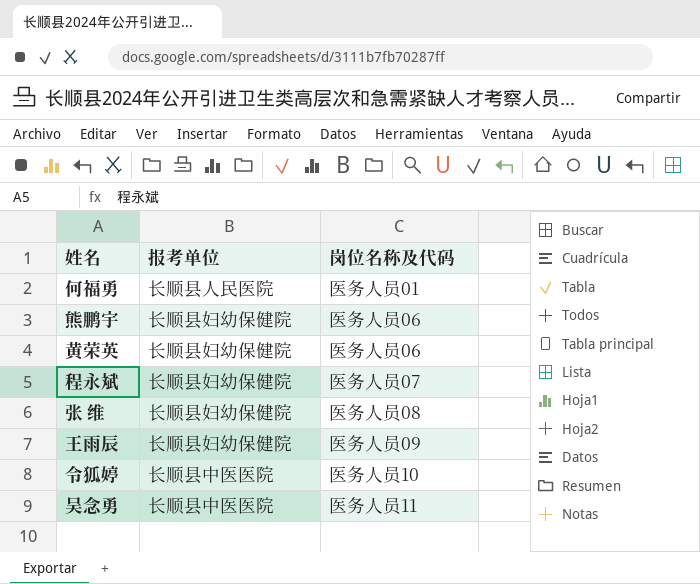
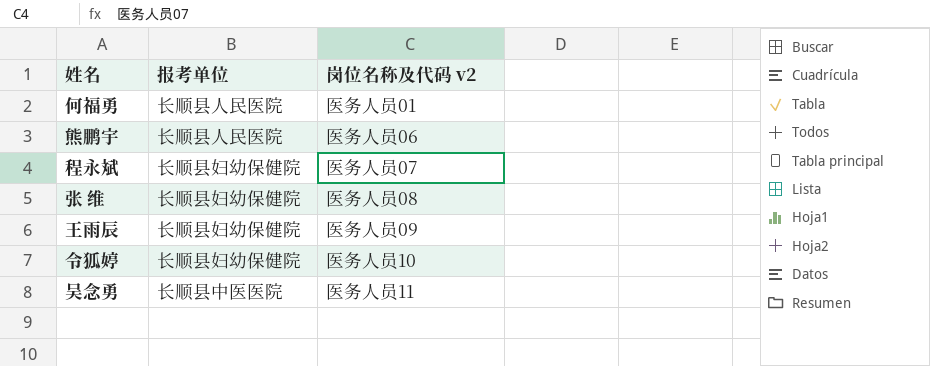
column name: 岗位名称及代码 -> 岗位名称及代码 v2
row 黄荣英: 长顺县妇幼保健院 | 医务人员06 -> none
熊鹏宇 | 报考单位: 长顺县妇幼保健院 -> 长顺县人民医院
令狐婷 | 报考单位: 长顺县中医医院 -> 长顺县妇幼保健院

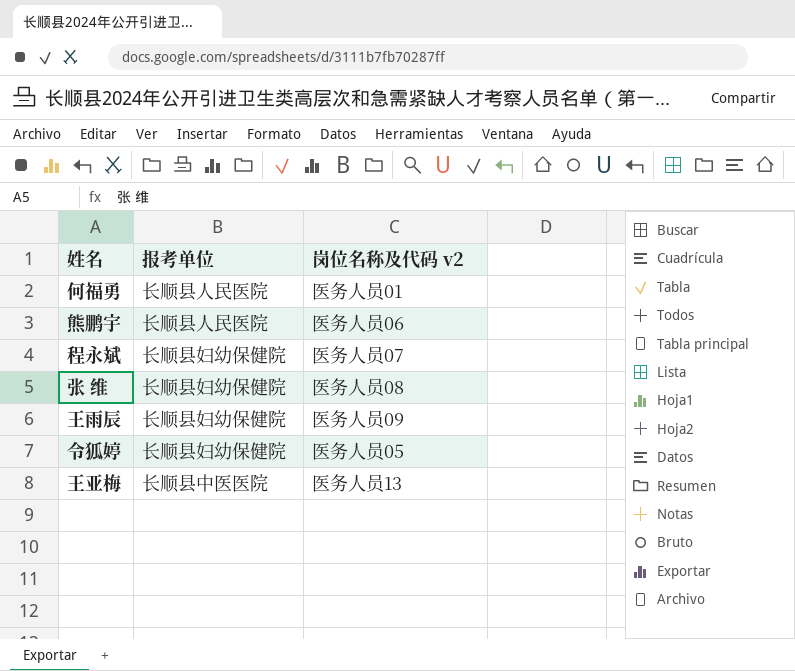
row 吴念勇: 长顺县中医医院 | 医务人员11 -> none
令狐婷 | 岗位名称及代码 v2: 医务人员10 -> 医务人员05
row 王亚梅: none -> 长顺县中医医院 | 医务人员13

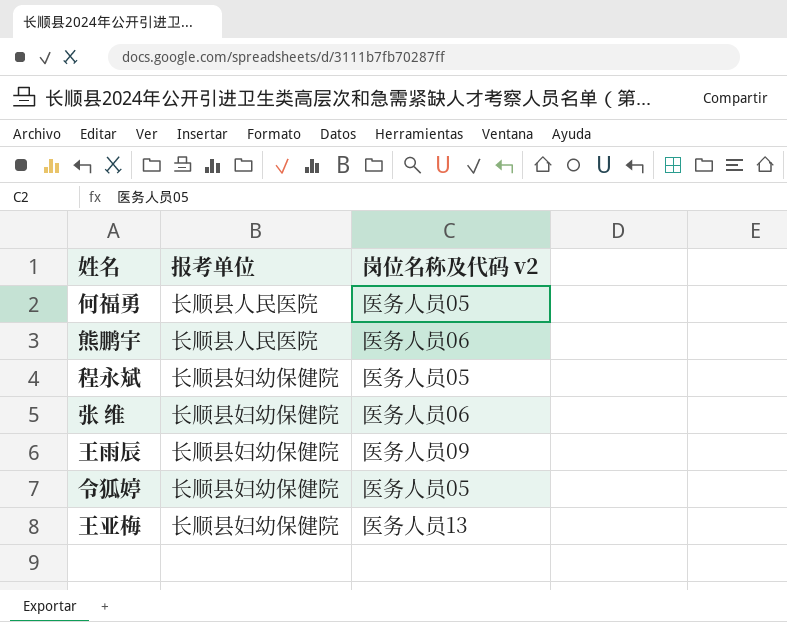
何福勇 | 岗位名称及代码 v2: 医务人员01 -> 医务人员05
程永斌 | 岗位名称及代码 v2: 医务人员07 -> 医务人员05
张 维 | 岗位名称及代码 v2: 医务人员08 -> 医务人员06
王亚梅 | 报考单位: 长顺县中医医院 -> 长顺县妇幼保健院

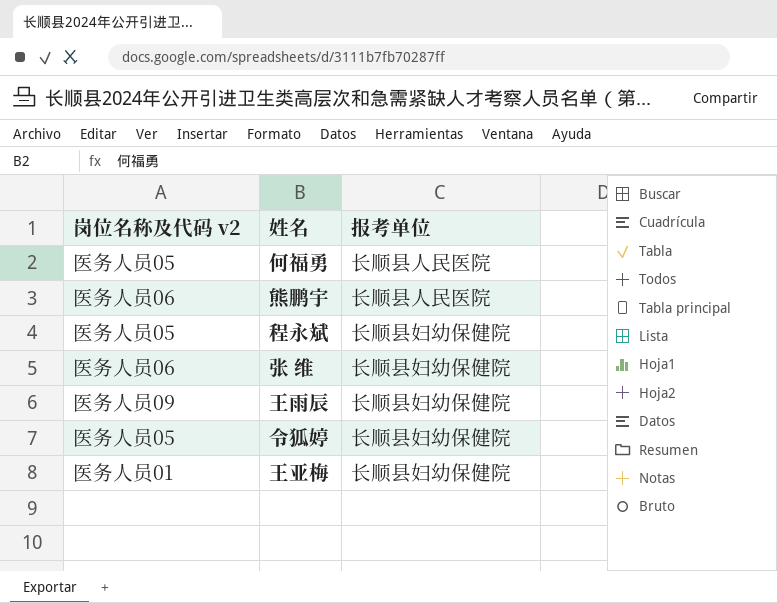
column 岗位名称及代码 v2 | position: 3 -> 1
王亚梅 | 岗位名称及代码 v2: 医务人员13 -> 医务人员01

